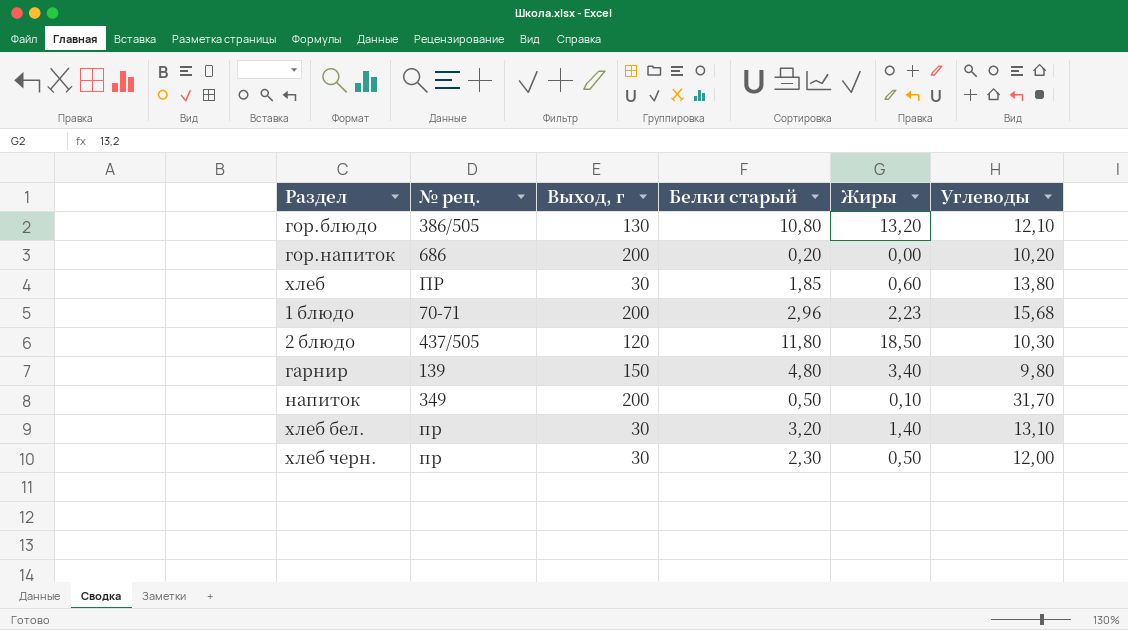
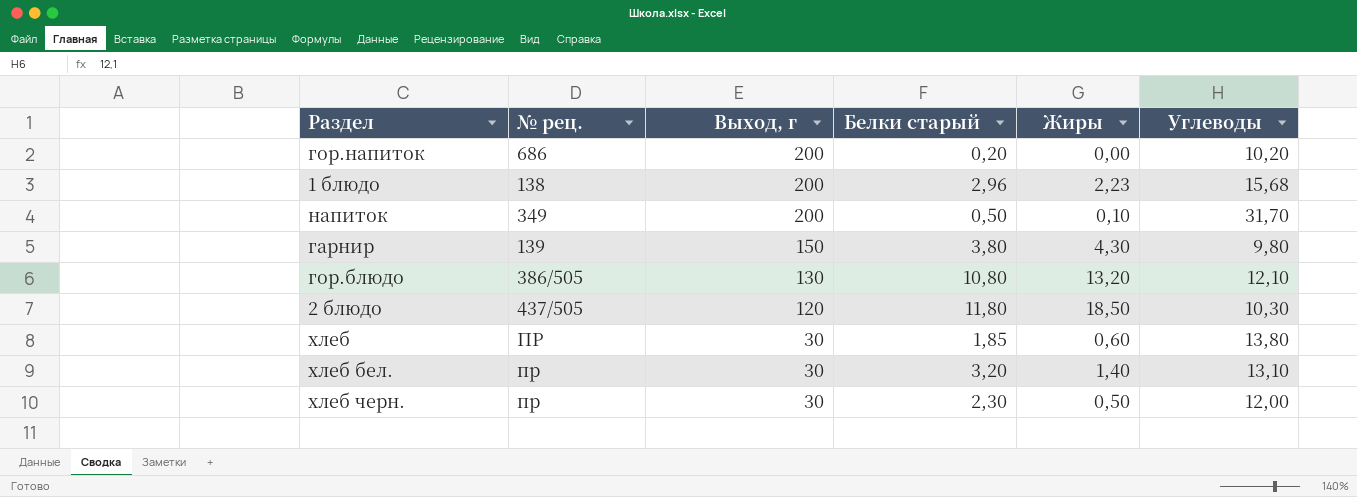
row order: none -> Выход, г descending
1 блюдо | № рец.: 70-71 -> 138
гарнир | Белки старый: 4,80 -> 3,80
гарнир | Жиры: 3,40 -> 4,30

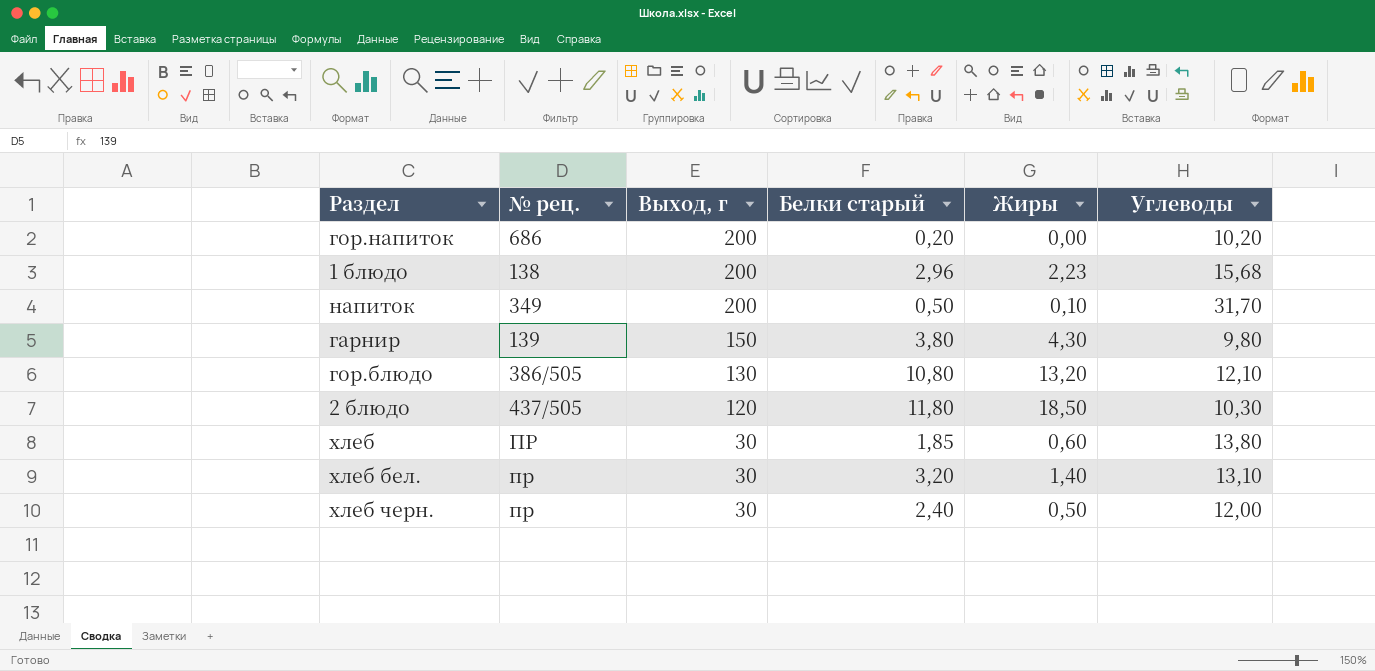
хлеб черн. | Белки старый: 2,30 -> 2,40

